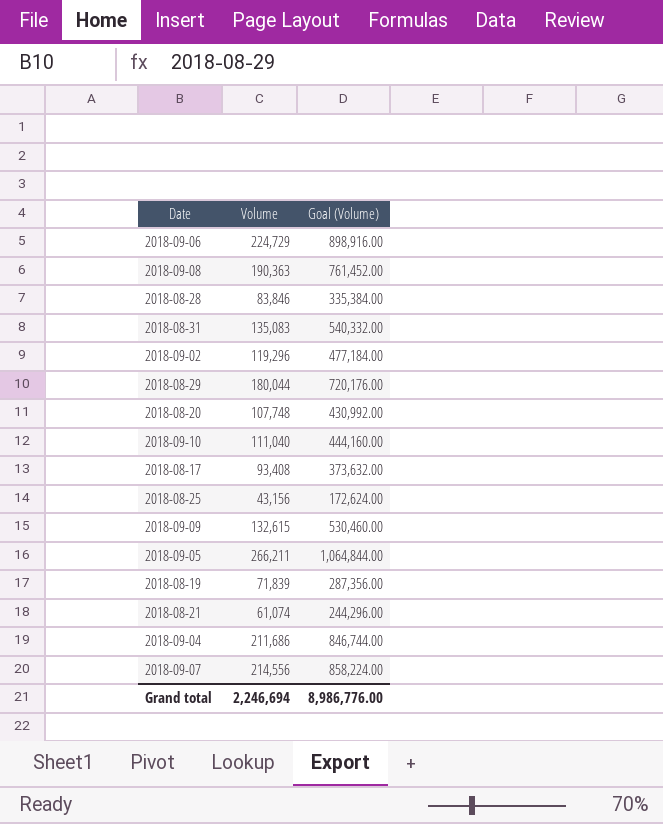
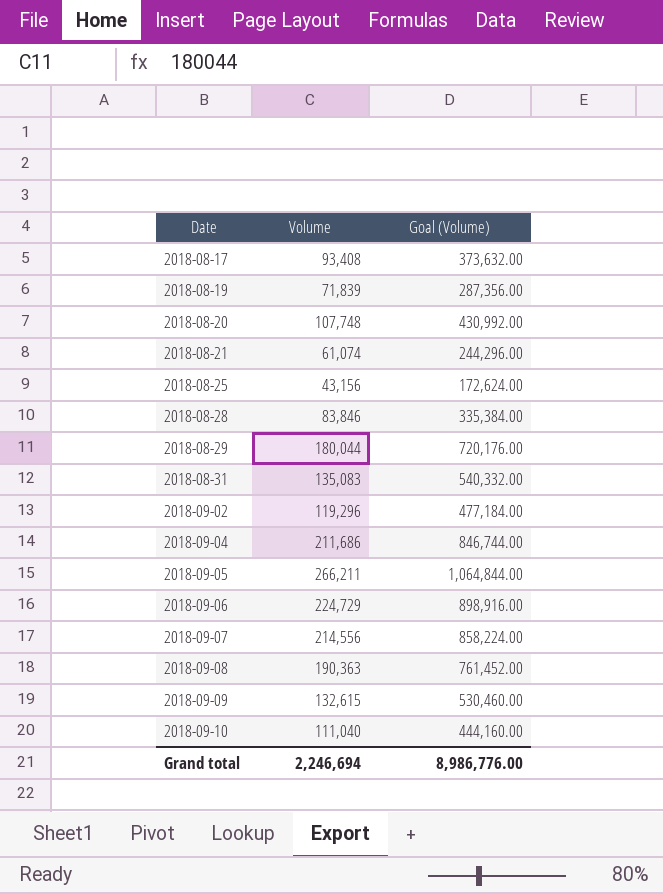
row order: none -> Date ascending

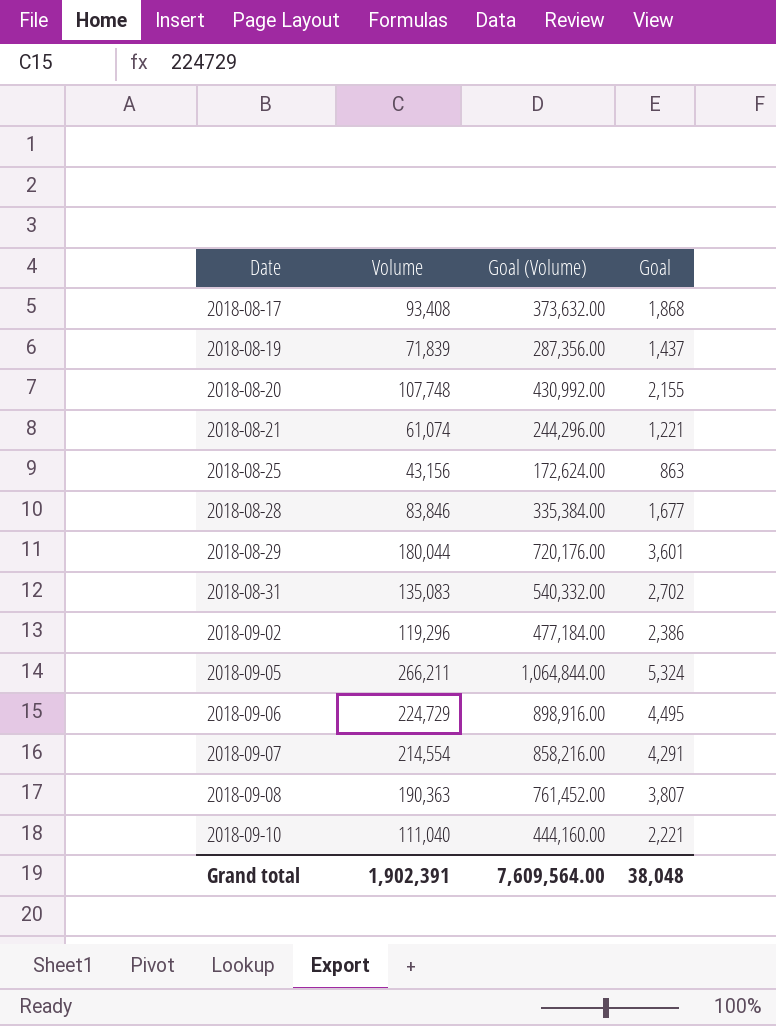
column Goal | formula: none -> [Volume] * 0.02
row 2018-09-04: 211,686 | 846,744.00 -> none
row 2018-09-09: 132,615 | 530,460.00 -> none
2018-09-07 | Volume: 214,556 -> 214,554
2018-09-07 | Goal (Volume): 858,224.00 -> 858,216.00
Grand total | Volume: 2,246,694 -> 1,902,391
Grand total | Goal (Volume): 8,986,776.00 -> 7,609,564.00

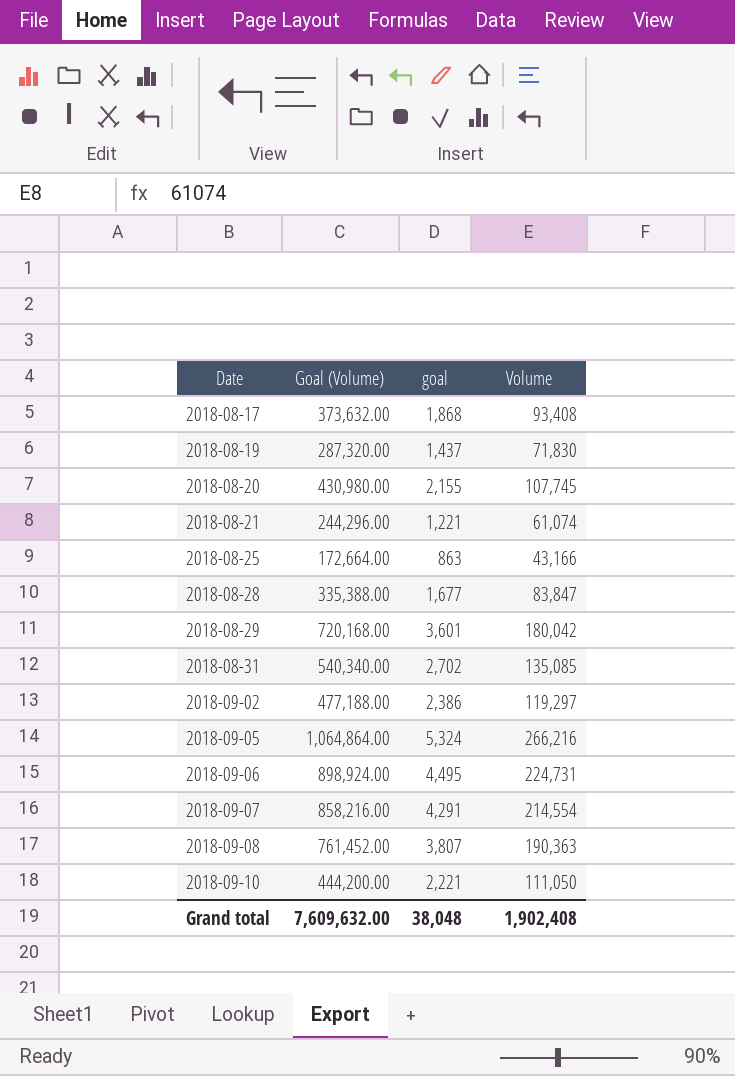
column name: Goal -> goal
column Volume | position: 2 -> 4
2018-08-19 | Goal (Volume): 287,356.00 -> 287,320.00
2018-08-19 | Volume: 71,839 -> 71,830
2018-08-20 | Goal (Volume): 430,992.00 -> 430,980.00
2018-08-20 | Volume: 107,748 -> 107,745
2018-08-25 | Goal (Volume): 172,624.00 -> 172,664.00
2018-08-25 | Volume: 43,156 -> 43,166
2018-08-28 | Goal (Volume): 335,384.00 -> 335,388.00
2018-08-28 | Volume: 83,846 -> 83,847
2018-08-29 | Goal (Volume): 720,176.00 -> 720,168.00
2018-08-29 | Volume: 180,044 -> 180,042
2018-08-31 | Goal (Volume): 540,332.00 -> 540,340.00
2018-08-31 | Volume: 135,083 -> 135,085
2018-09-02 | Goal (Volume): 477,184.00 -> 477,188.00
2018-09-02 | Volume: 119,296 -> 119,297
2018-09-05 | Goal (Volume): 1,064,844.00 -> 1,064,864.00
2018-09-05 | Volume: 266,211 -> 266,216
2018-09-06 | Goal (Volume): 898,916.00 -> 898,924.00
2018-09-06 | Volume: 224,729 -> 224,731
2018-09-10 | Goal (Volume): 444,160.00 -> 444,200.00
2018-09-10 | Volume: 111,040 -> 111,050
Grand total | Goal (Volume): 7,609,564.00 -> 7,609,632.00
Grand total | Volume: 1,902,391 -> 1,902,408

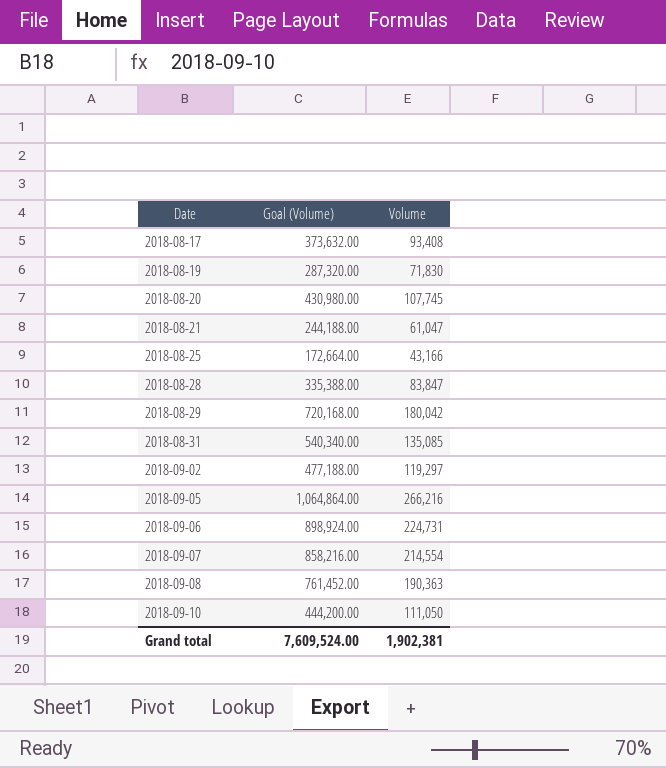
column goal | formula: [Volume] * 0.02 -> none
2018-08-21 | Goal (Volume): 244,296.00 -> 244,188.00
2018-08-21 | Volume: 61,074 -> 61,047
Grand total | Goal (Volume): 7,609,632.00 -> 7,609,524.00
Grand total | Volume: 1,902,408 -> 1,902,381

